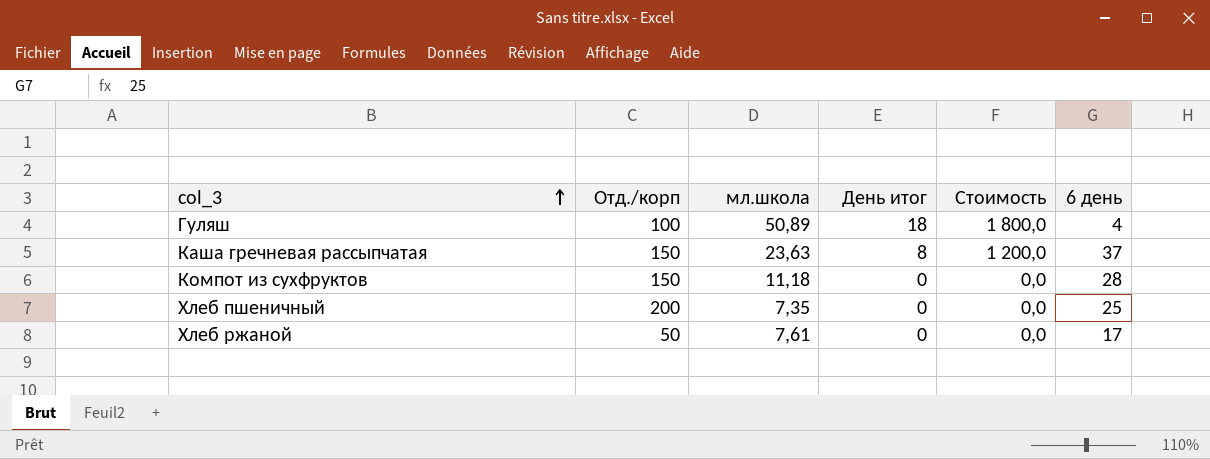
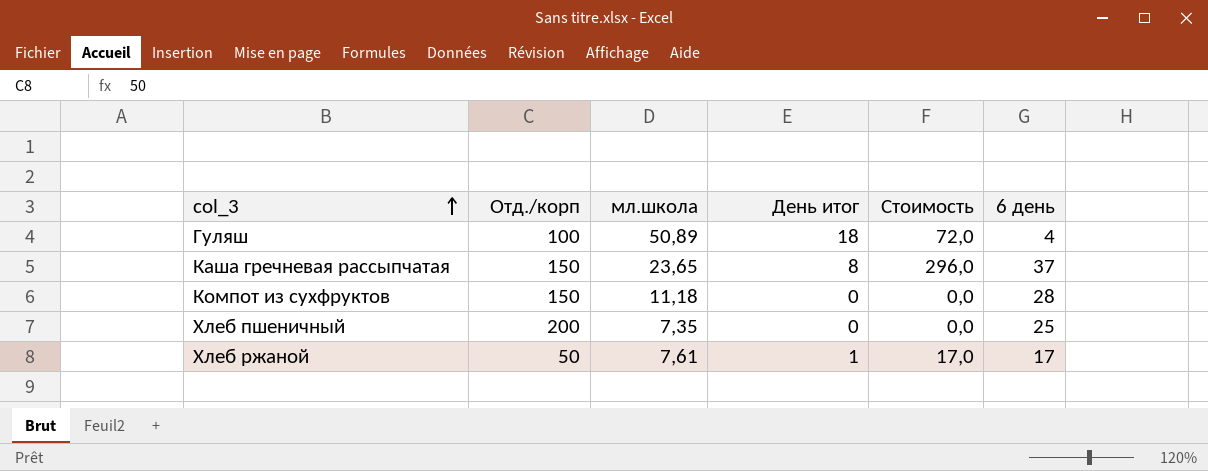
column Стоимость | formula: [Отд./корп] * [День итог] -> [День итог] * [6 день]
Каша гречневая рассыпчатая | мл.школа: 23,63 -> 23,65
Хлеб ржаной | День итог: 0 -> 1

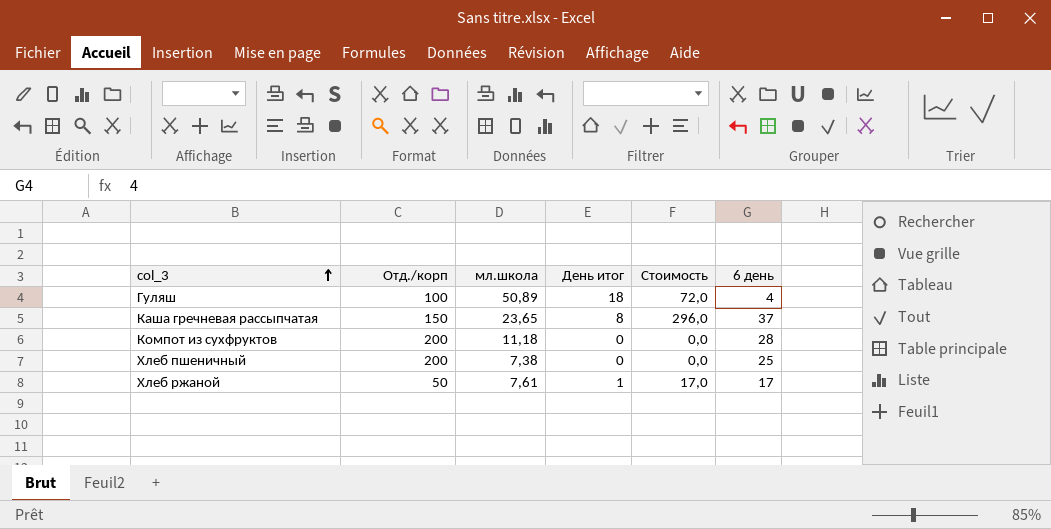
Компот из сухфруктов | Отд./корп: 150 -> 200
Хлеб пшеничный | мл.школа: 7,35 -> 7,38

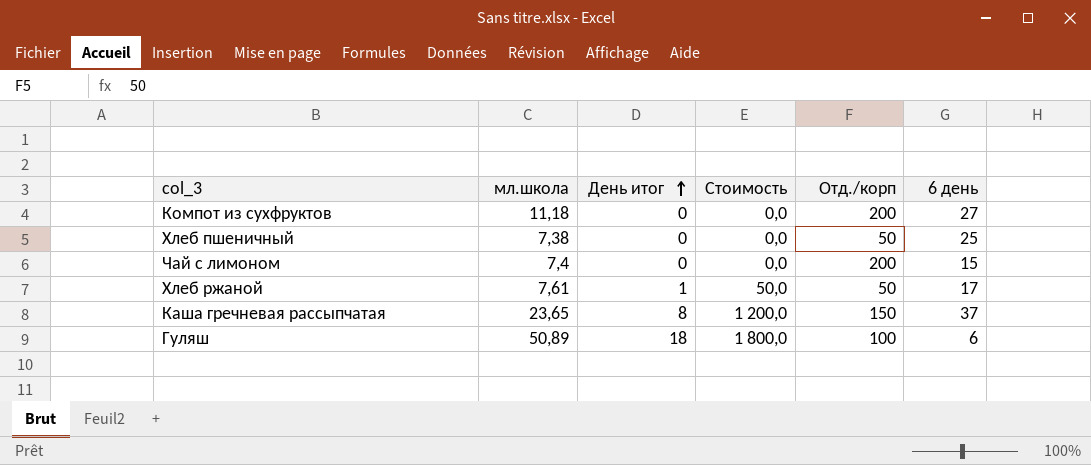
row order: col_3 ascending -> День итог ascending
column Стоимость | formula: [День итог] * [6 день] -> [День итог] * [Отд./корп]
column Отд./корп | position: 2 -> 5
Компот из сухфруктов | 6 день: 28 -> 27
Хлеб пшеничный | Отд./корп: 200 -> 50
row Чай с лимоном: none -> 7,4 | 0 | 0,0 | 200 | 15
Гуляш | 6 день: 4 -> 6

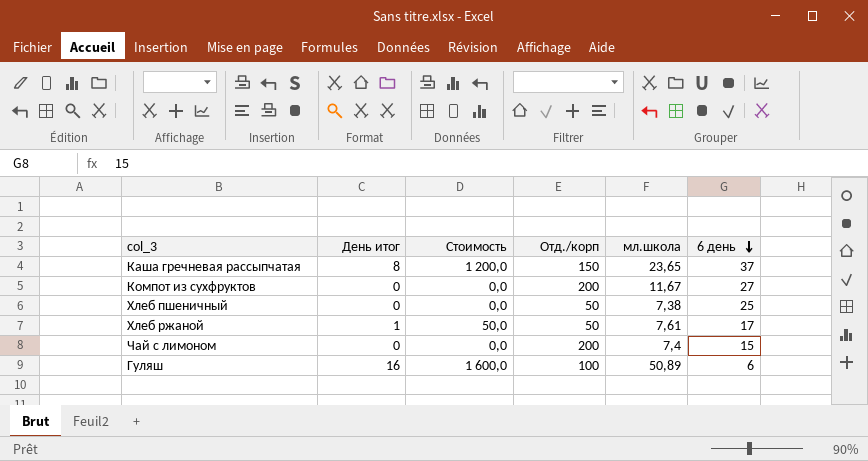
row order: День итог ascending -> 6 день descending
column мл.школа | position: 2 -> 5
Компот из сухфруктов | мл.школа: 11,18 -> 11,67
Гуляш | День итог: 18 -> 16
Гуляш | Стоимость: 1 800,0 -> 1 600,0

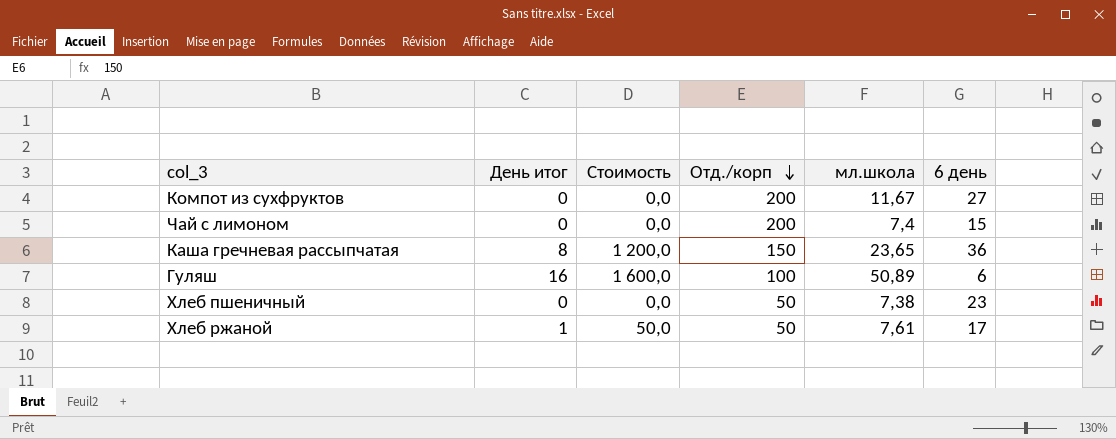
row order: 6 день descending -> Отд./корп descending
Каша гречневая рассыпчатая | 6 день: 37 -> 36
Хлеб пшеничный | 6 день: 25 -> 23

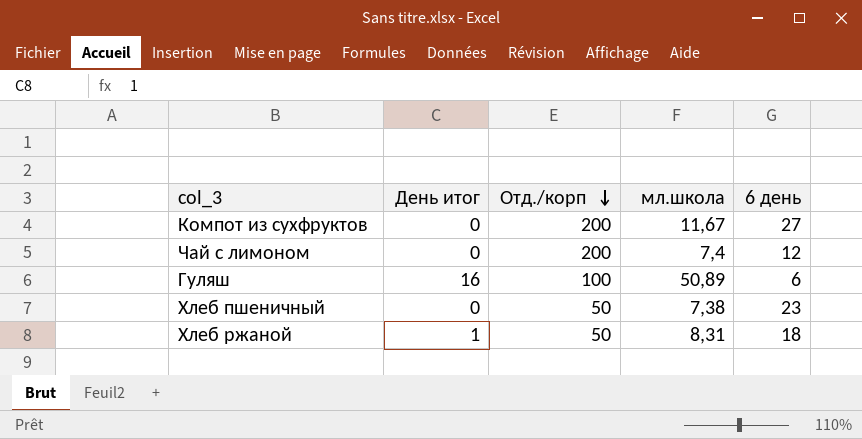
column Стоимость | formula: [День итог] * [Отд./корп] -> none
row Каша гречневая рассыпчатая: 8 | 1 200,0 | 150 | 23,65 | 36 -> none
Чай с лимоном | 6 день: 15 -> 12
Хлеб ржаной | мл.школа: 7,61 -> 8,31
Хлеб ржаной | 6 день: 17 -> 18

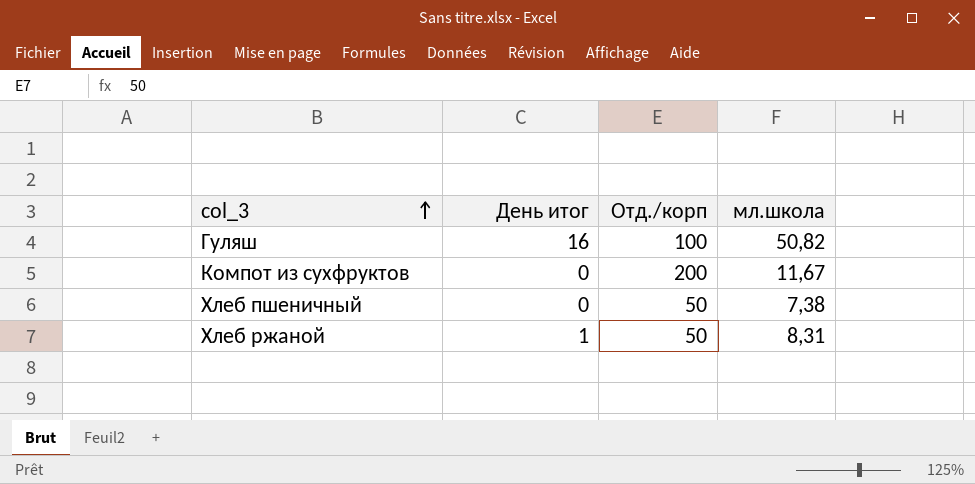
row order: Отд./корп descending -> col_3 ascending
column 6 день | position: 5 -> none
row Чай с лимоном: 0 | 200 | 7,4 | 12 -> none
Гуляш | мл.школа: 50,89 -> 50,82

